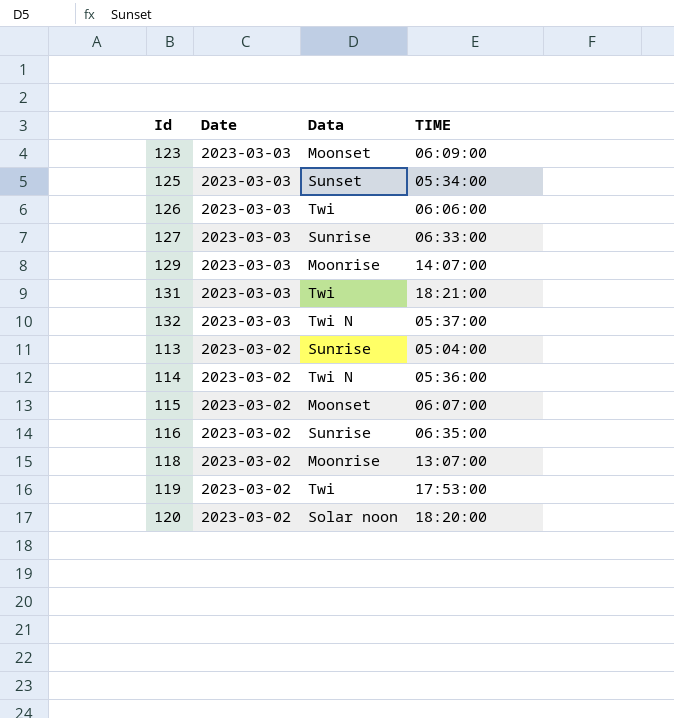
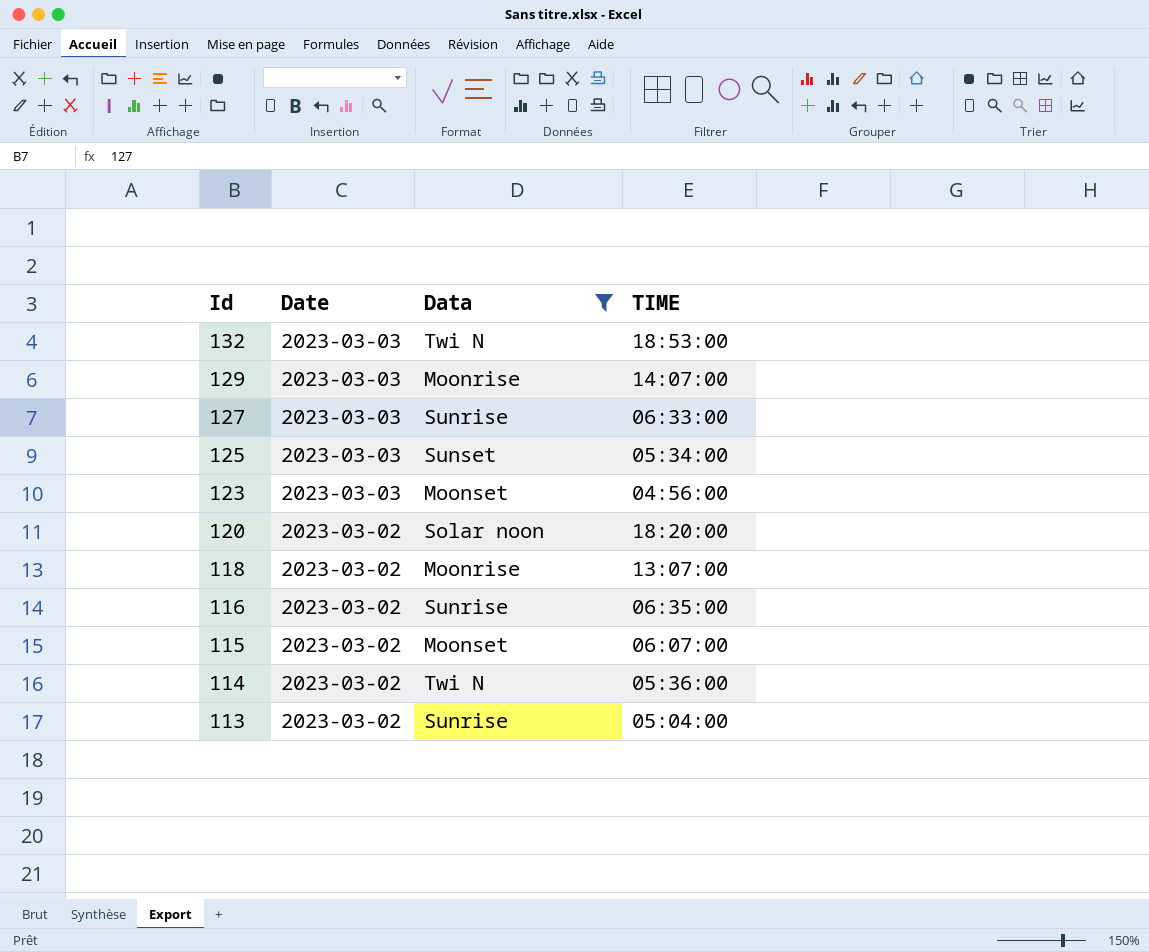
filter: none -> Data != Twi
row order: Date descending -> Id descending
132 | TIME: 05:37:00 -> 18:53:00
123 | TIME: 06:09:00 -> 04:56:00

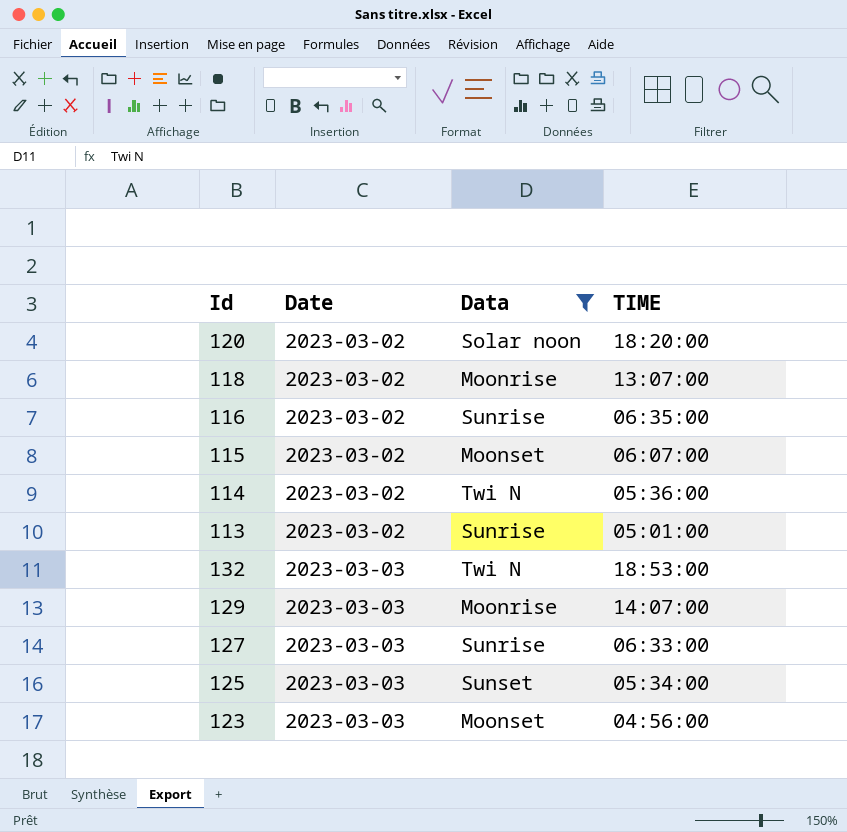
row order: Id descending -> Date ascending
113 | TIME: 05:04:00 -> 05:01:00

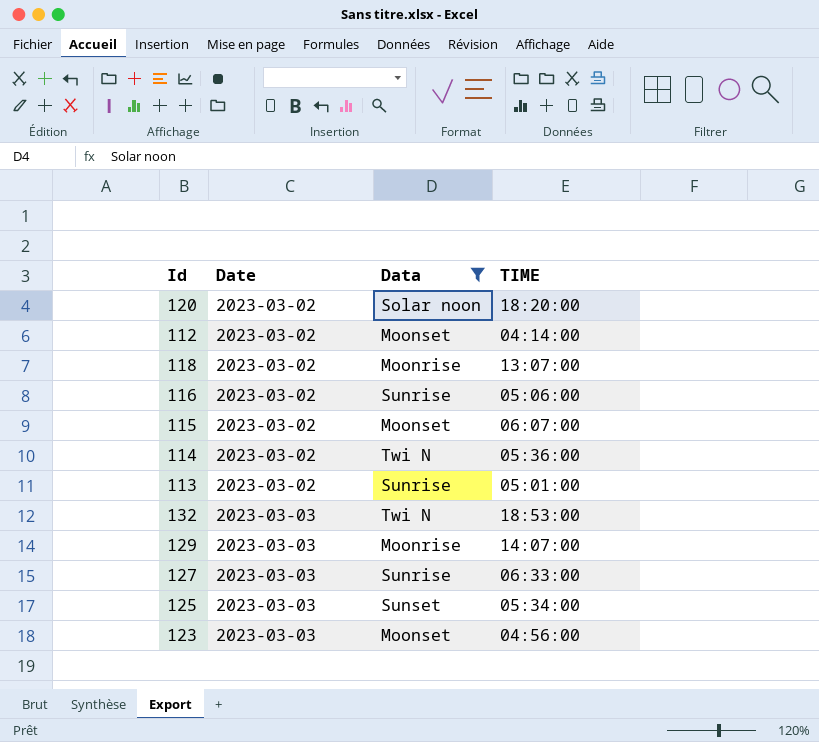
row 112: none -> 2023-03-02 | Moonset | 04:14:00
116 | TIME: 06:35:00 -> 05:06:00

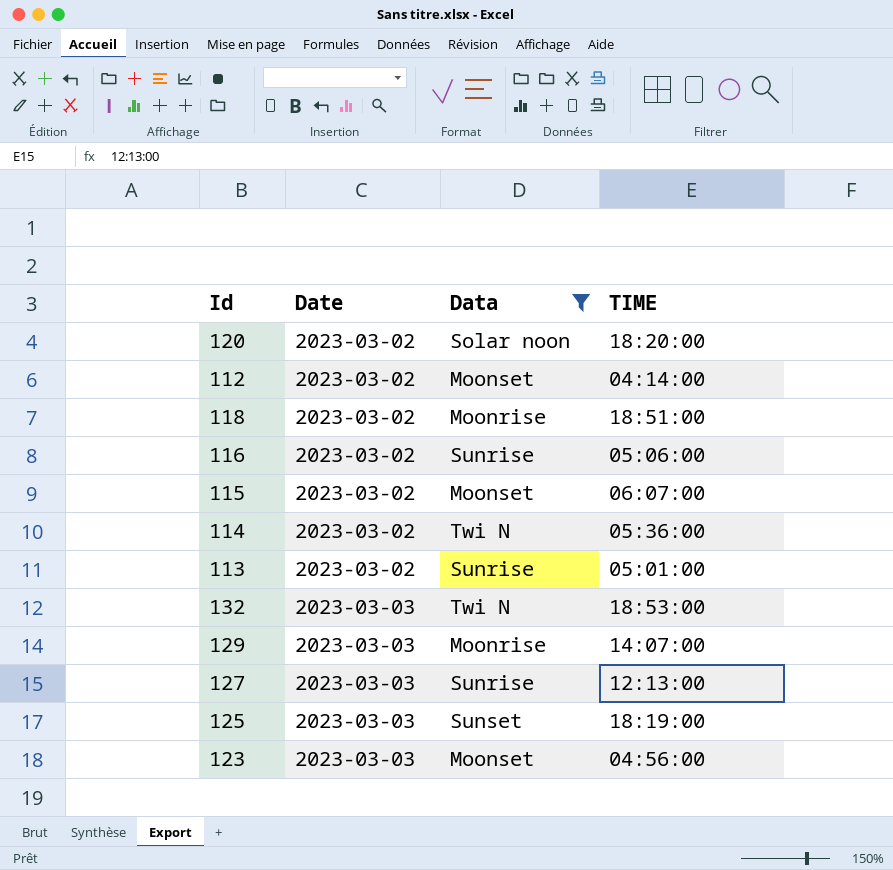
118 | TIME: 13:07:00 -> 18:51:00
127 | TIME: 06:33:00 -> 12:13:00
125 | TIME: 05:34:00 -> 18:19:00

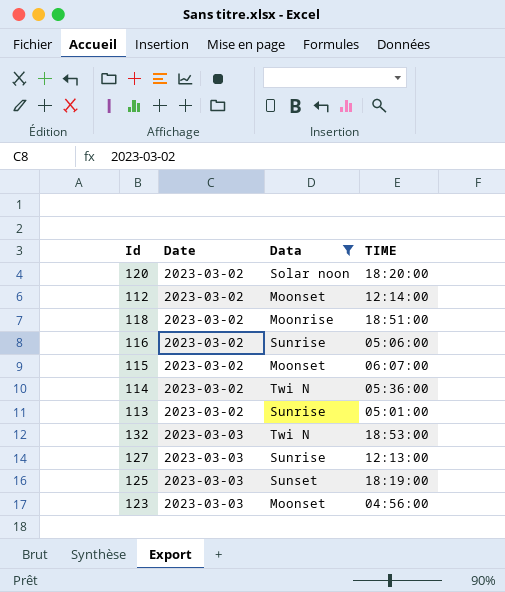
row 129: 2023-03-03 | Moonrise | 14:07:00 -> none
112 | TIME: 04:14:00 -> 12:14:00

